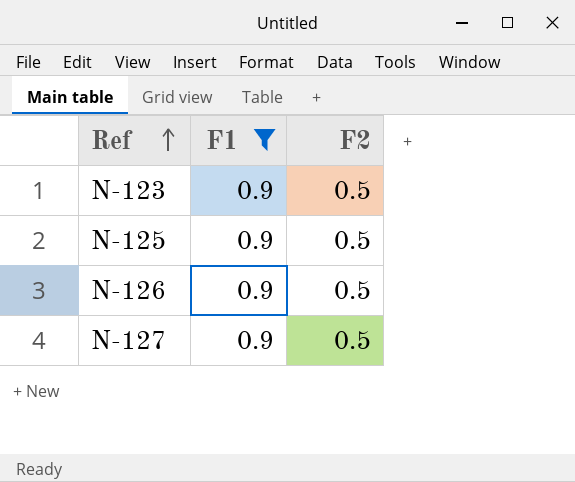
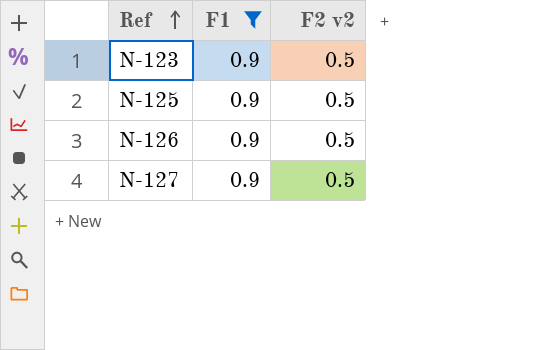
column name: F2 -> F2 v2

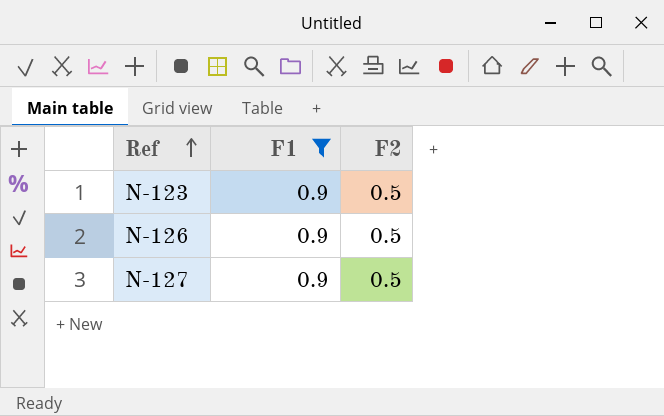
column name: F2 v2 -> F2
row N-125: 0.9 | 0.5 -> none

